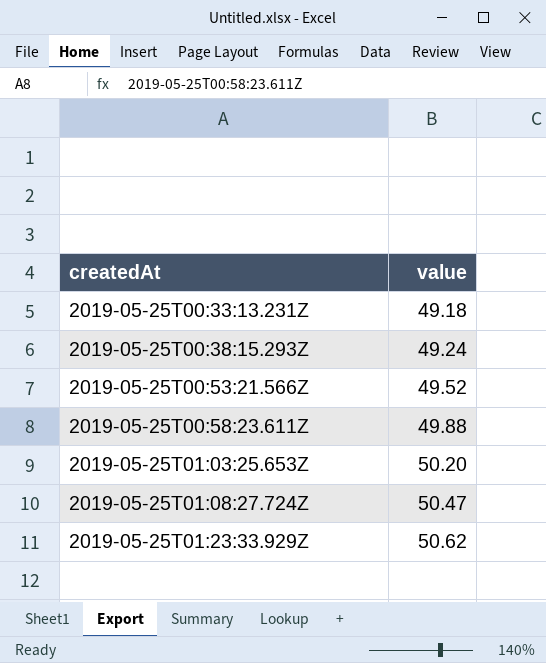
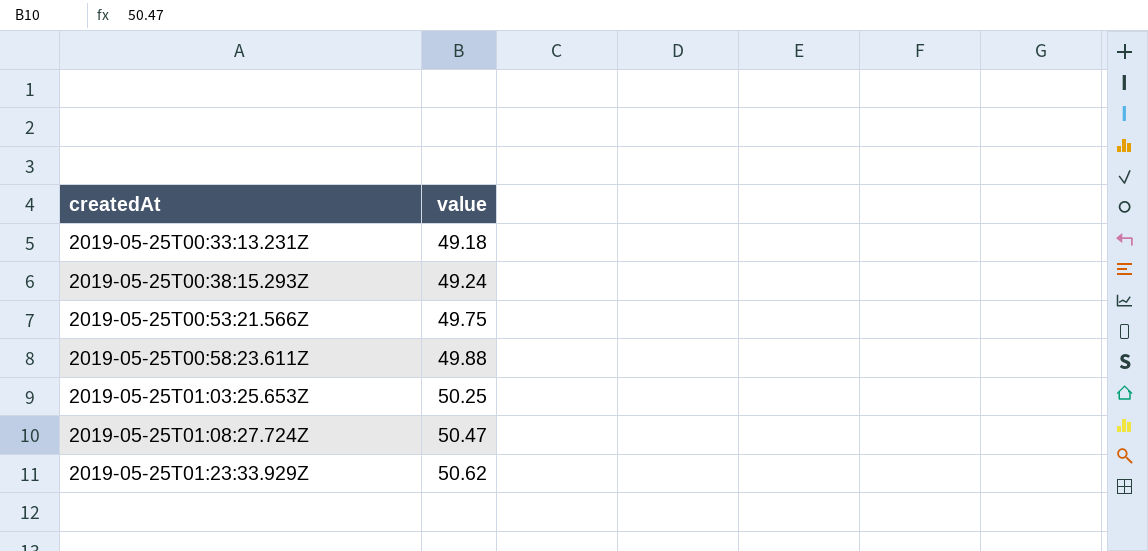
2019-05-25T00:53:21.566Z | value: 49.52 -> 49.75
2019-05-25T01:03:25.653Z | value: 50.20 -> 50.25

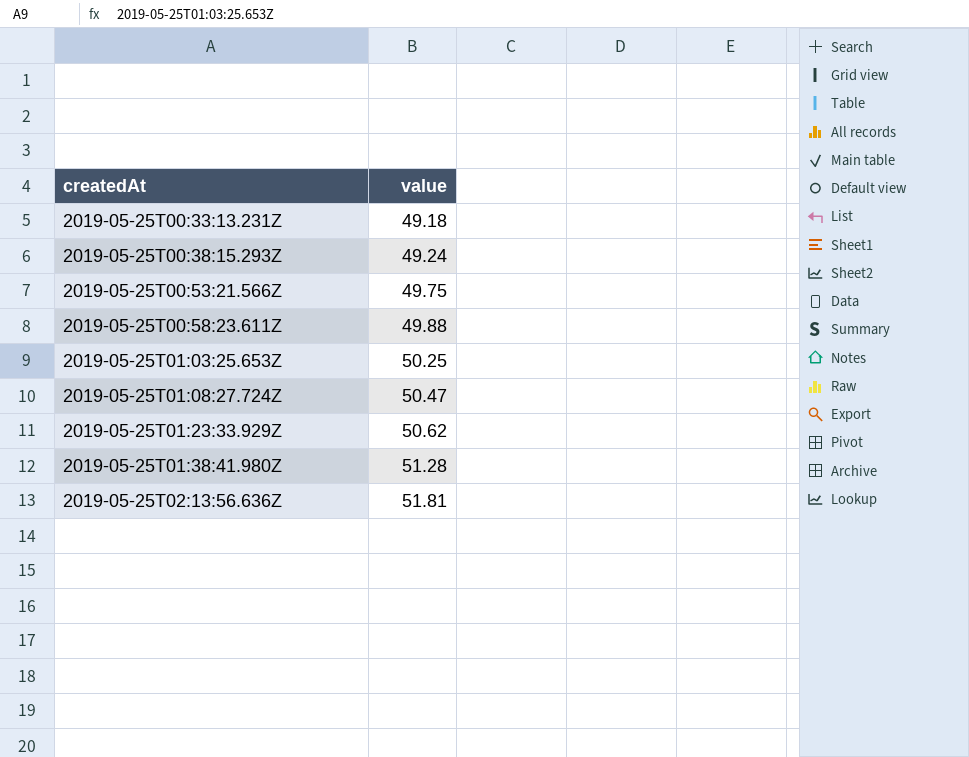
row 2019-05-25T01:38:41.980Z: none -> 51.28
row 2019-05-25T02:13:56.636Z: none -> 51.81

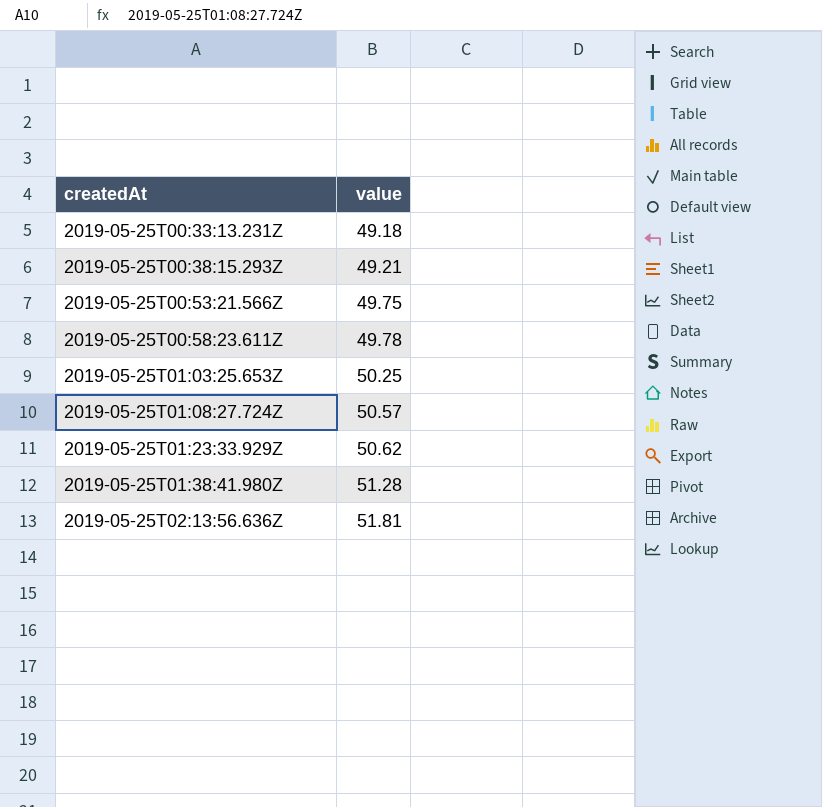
2019-05-25T00:38:15.293Z | value: 49.24 -> 49.21
2019-05-25T00:58:23.611Z | value: 49.88 -> 49.78
2019-05-25T01:08:27.724Z | value: 50.47 -> 50.57

